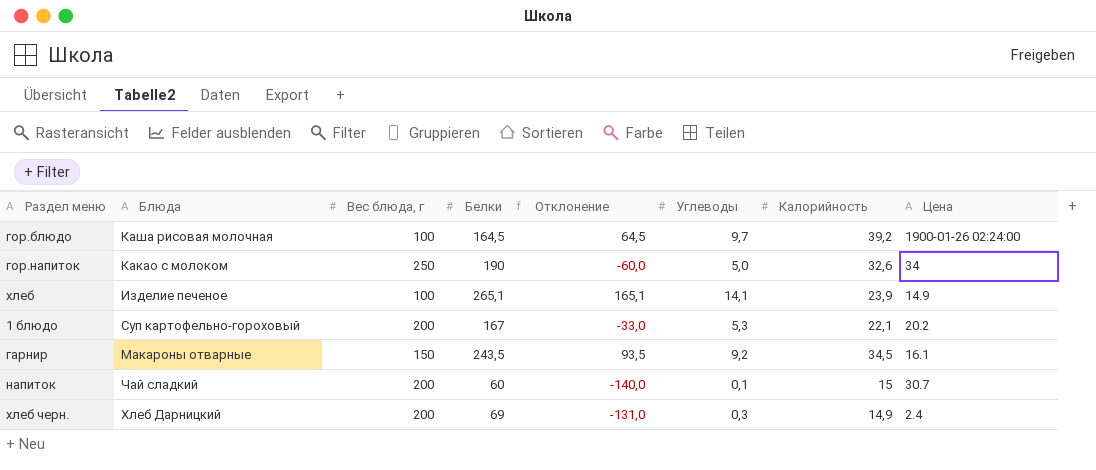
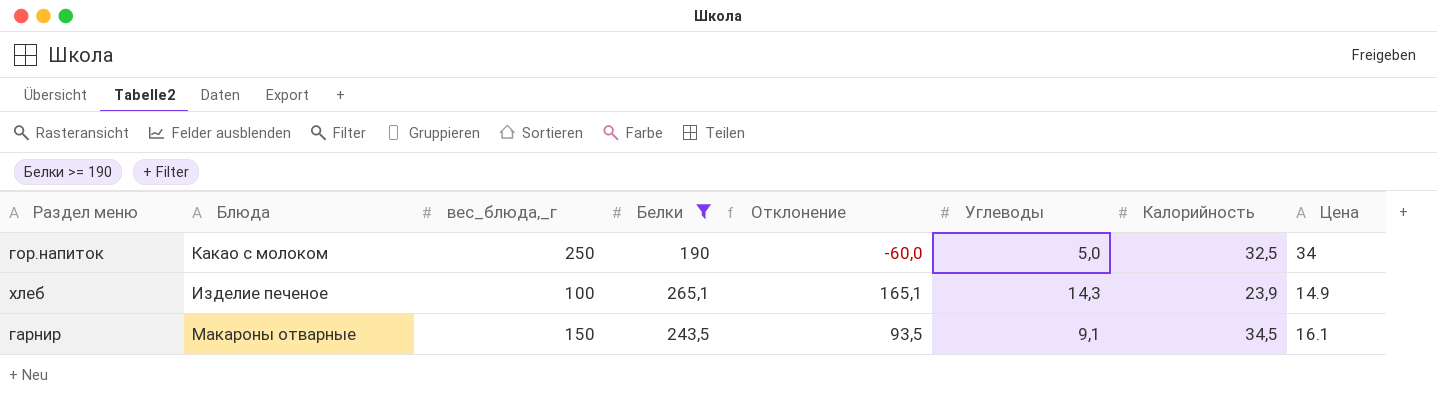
filter: none -> Белки >= 190
column name: Вес блюда, г -> вес_блюда,_г
гор.напиток | Калорийность: 32,6 -> 32,5
хлеб | Углеводы: 14,1 -> 14,3
гарнир | Углеводы: 9,2 -> 9,1

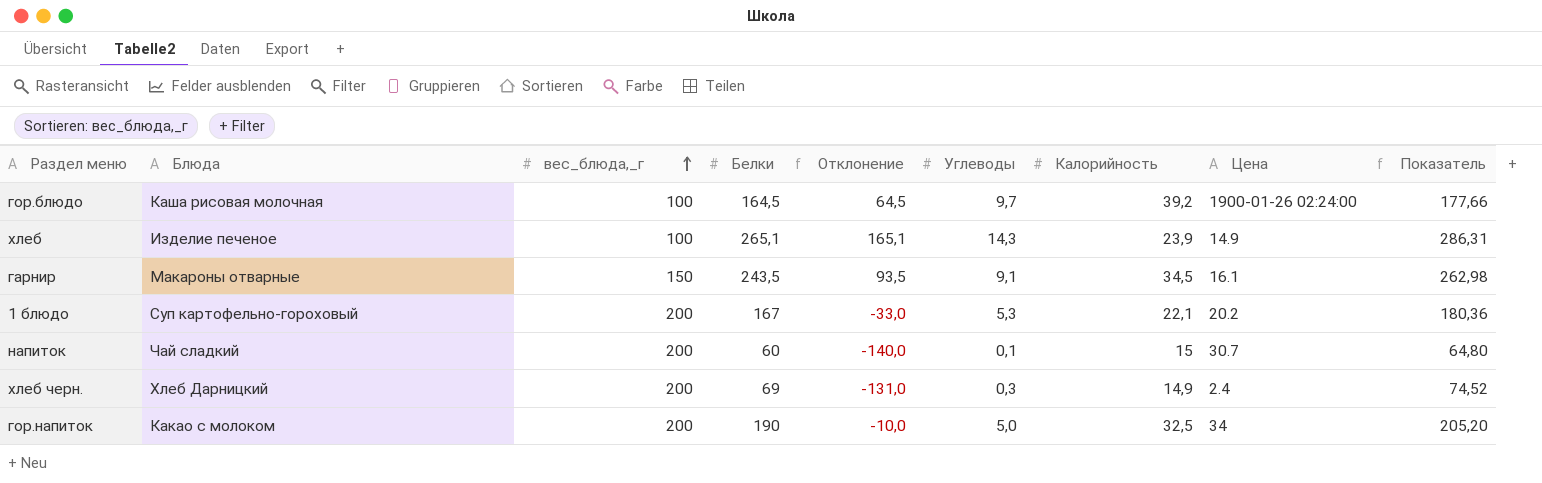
filter: Белки >= 190 -> none
row order: none -> вес_блюда,_г ascending
column Показатель | formula: none -> [Белки] * 1,08
гор.напиток | вес_блюда,_г: 250 -> 200
гор.напиток | Отклонение: -60,0 -> -10,0

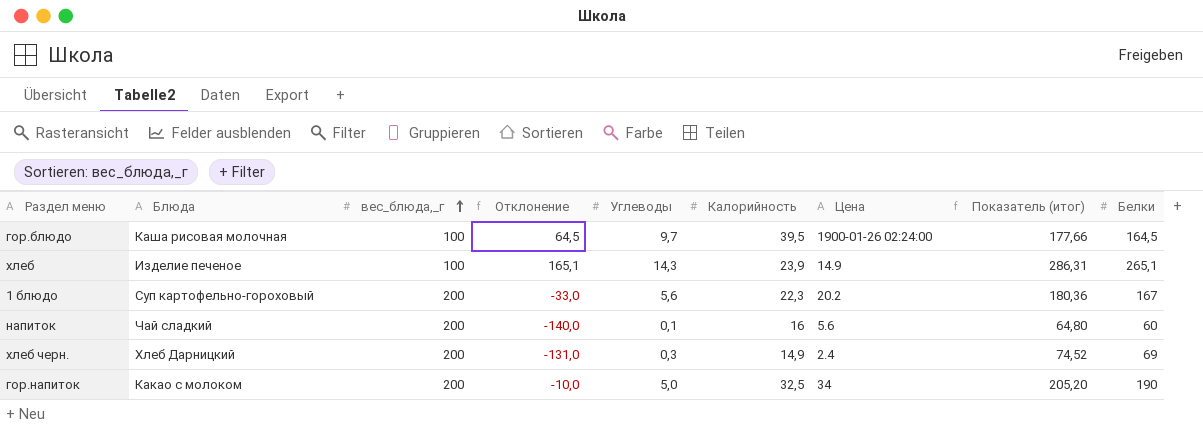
column name: Показатель -> Показатель (итог)
column Белки | position: 4 -> 9
row гарнир: Макароны отварные | 150 | 243,5 | 93,5 | 9,1 | 34,5 | 16.1 | 262,98 -> none
гор.блюдо | Калорийность: 39,2 -> 39,5
1 блюдо | Углеводы: 5,3 -> 5,6
1 блюдо | Калорийность: 22,1 -> 22,3
напиток | Калорийность: 15 -> 16
напиток | Цена: 30.7 -> 5.6

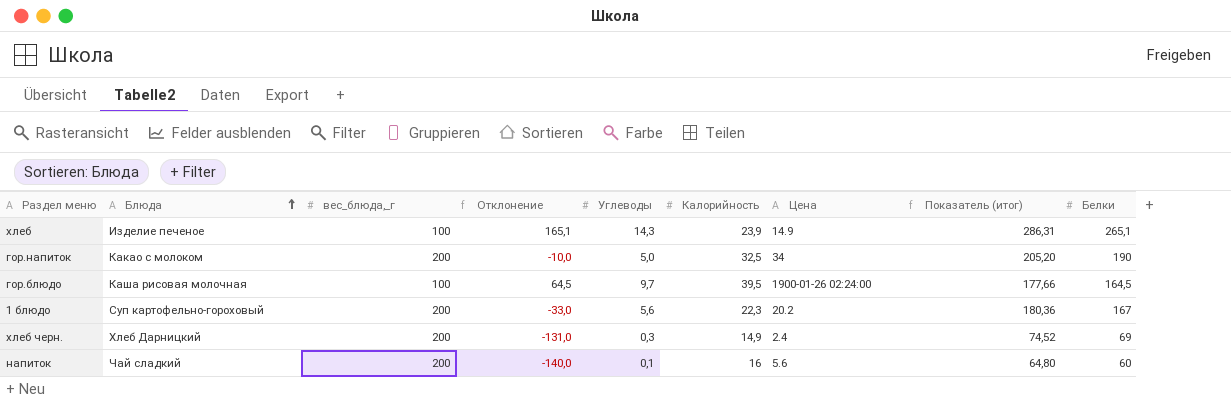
row order: вес_блюда,_г ascending -> Блюда ascending

